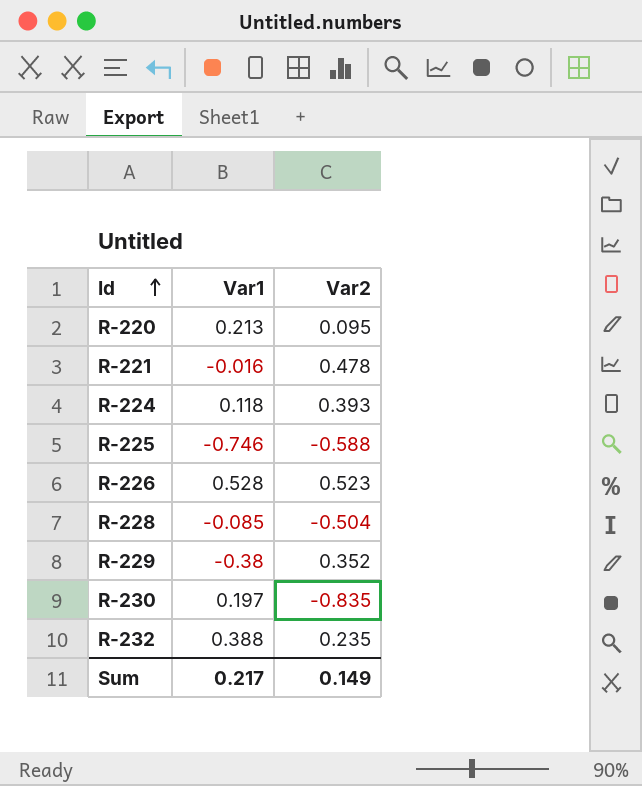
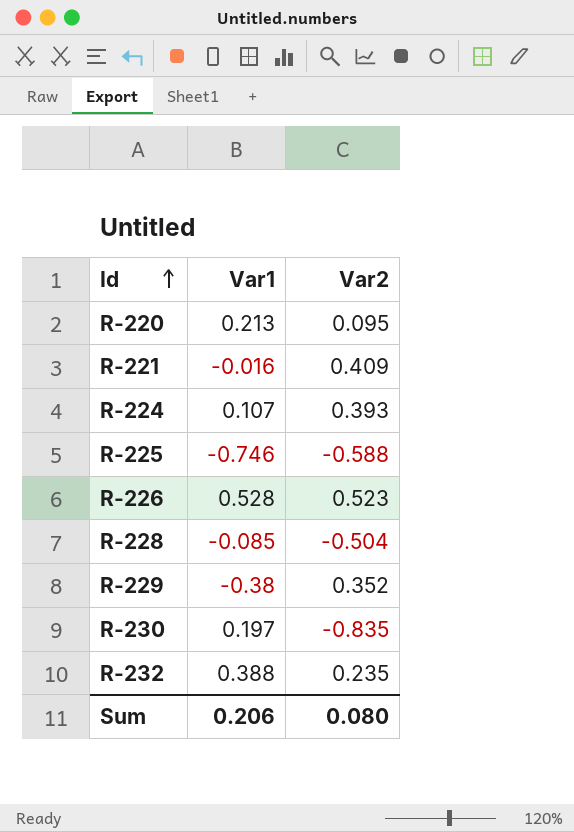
R-221 | Var2: 0.478 -> 0.409
R-224 | Var1: 0.118 -> 0.107
Sum | Var1: 0.217 -> 0.206
Sum | Var2: 0.149 -> 0.080

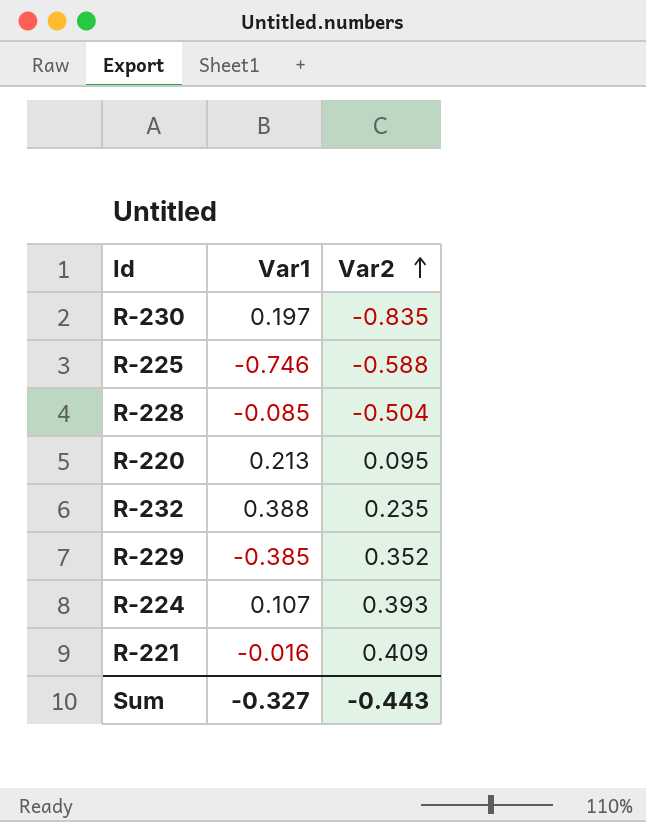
row order: Id ascending -> Var2 ascending
row R-226: 0.528 | 0.523 -> none
R-229 | Var1: -0.38 -> -0.385
Sum | Var1: 0.206 -> -0.327
Sum | Var2: 0.080 -> -0.443

